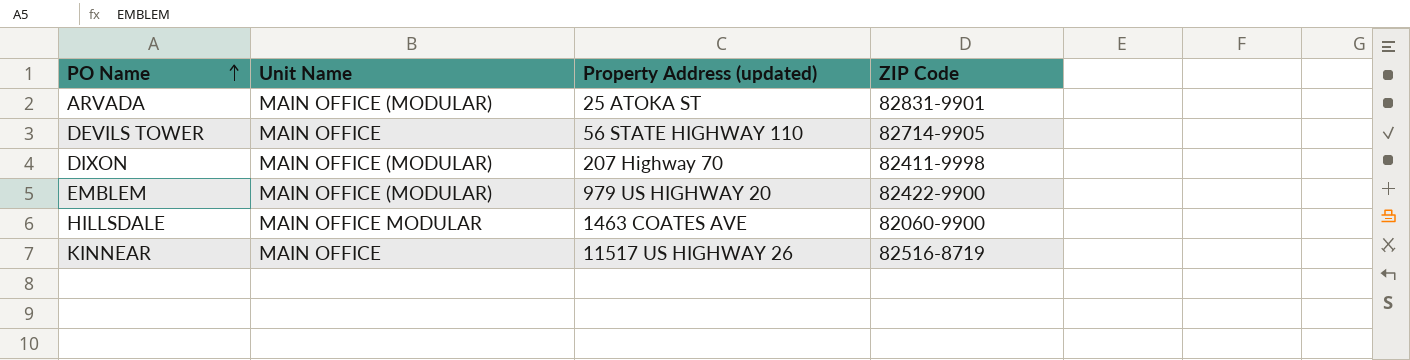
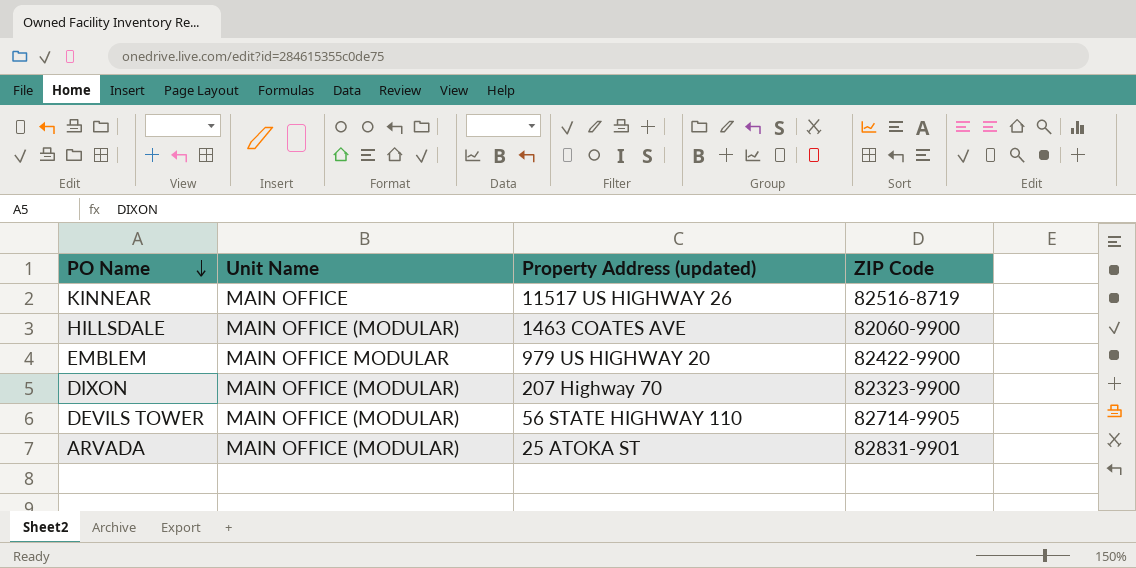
row order: PO Name ascending -> PO Name descending
HILLSDALE | Unit Name: MAIN OFFICE MODULAR -> MAIN OFFICE (MODULAR)
EMBLEM | Unit Name: MAIN OFFICE (MODULAR) -> MAIN OFFICE MODULAR
DIXON | ZIP Code: 82411-9998 -> 82323-9900
DEVILS TOWER | Unit Name: MAIN OFFICE -> MAIN OFFICE (MODULAR)

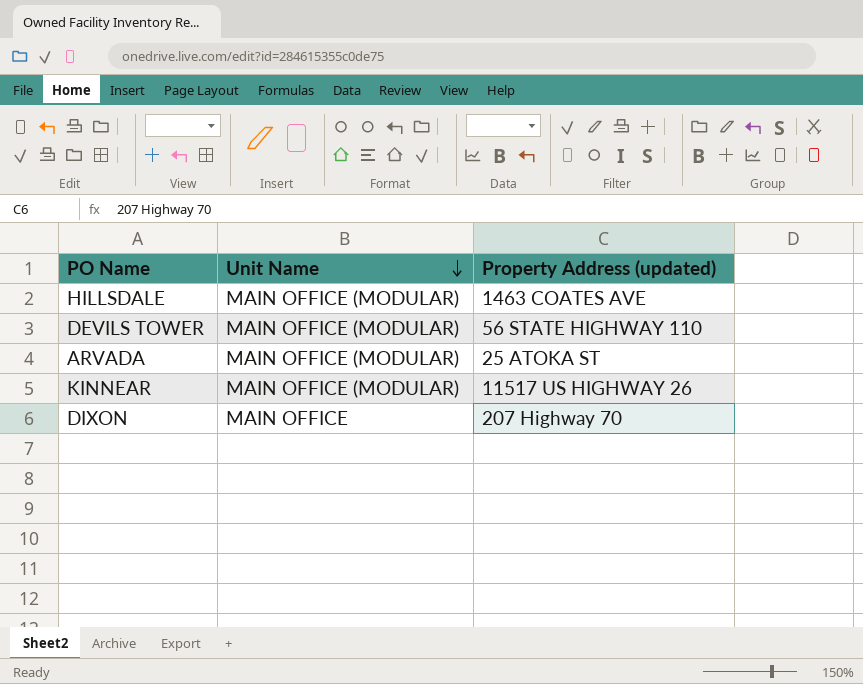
row order: PO Name descending -> Unit Name descending
column ZIP Code | position: 4 -> none
row EMBLEM: MAIN OFFICE MODULAR | 979 US HIGHWAY 20 | 82422-9900 -> none
KINNEAR | Unit Name: MAIN OFFICE -> MAIN OFFICE (MODULAR)
DIXON | Unit Name: MAIN OFFICE (MODULAR) -> MAIN OFFICE

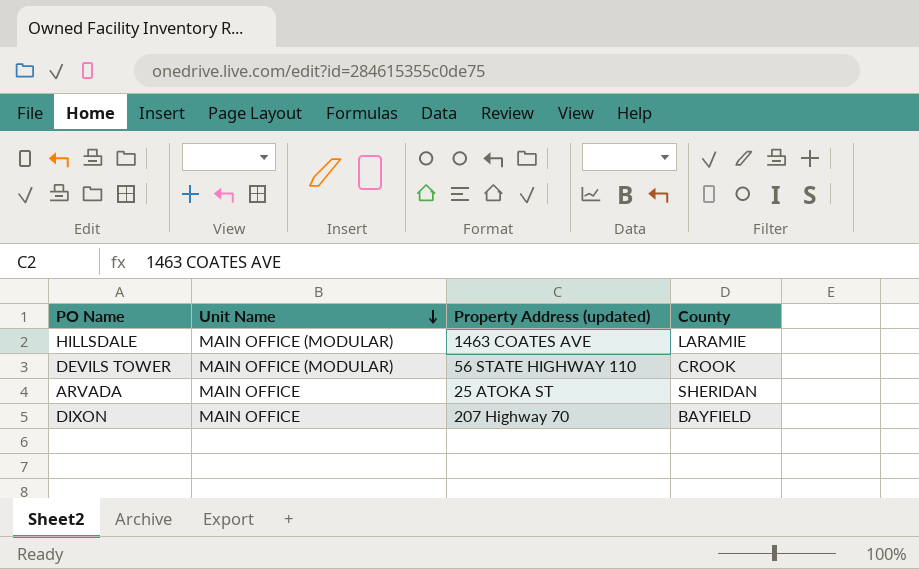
column County | position: none -> 4
row KINNEAR: MAIN OFFICE (MODULAR) | 11517 US HIGHWAY 26 -> none
ARVADA | Unit Name: MAIN OFFICE (MODULAR) -> MAIN OFFICE

